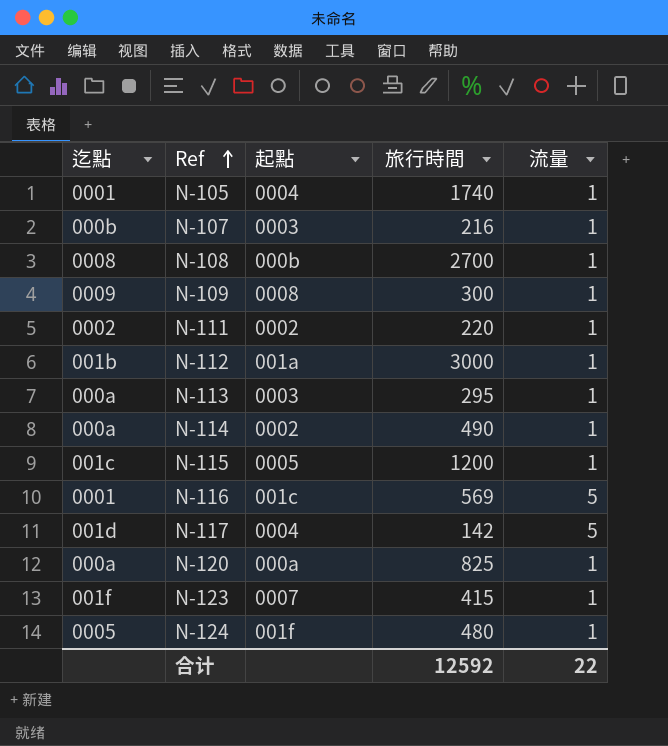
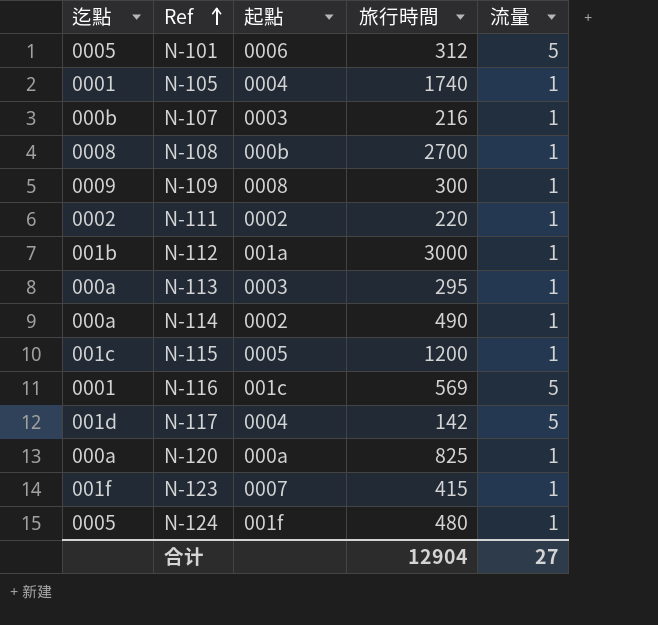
row N-101: none -> 0005 | 0006 | 312 | 5
合计 | 旅行時間: 12592 -> 12904
合计 | 流量: 22 -> 27

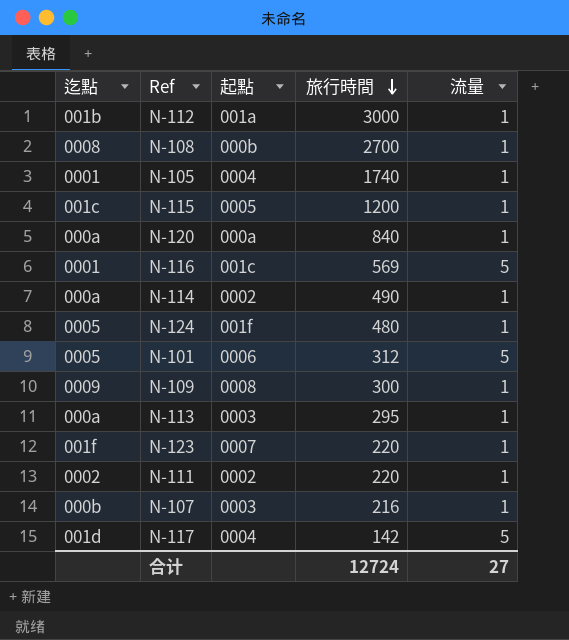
row order: Ref ascending -> 旅行時間 descending
N-120 | 旅行時間: 825 -> 840
N-123 | 旅行時間: 415 -> 220
合计 | 旅行時間: 12904 -> 12724

